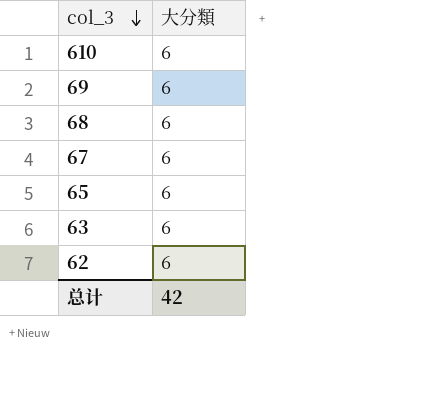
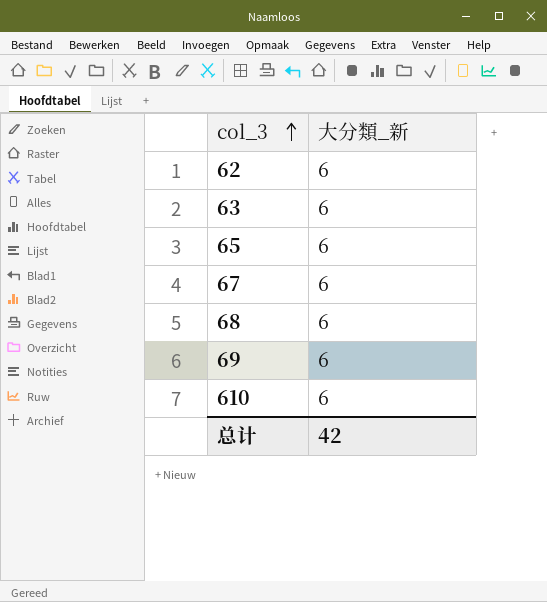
row order: col_3 descending -> col_3 ascending
column name: 大分類 -> 大分類_新

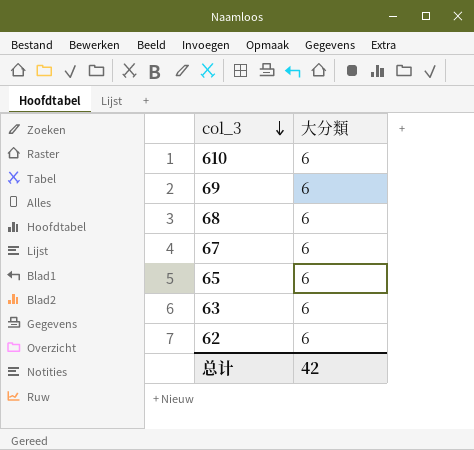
row order: col_3 ascending -> col_3 descending
column name: 大分類_新 -> 大分類

